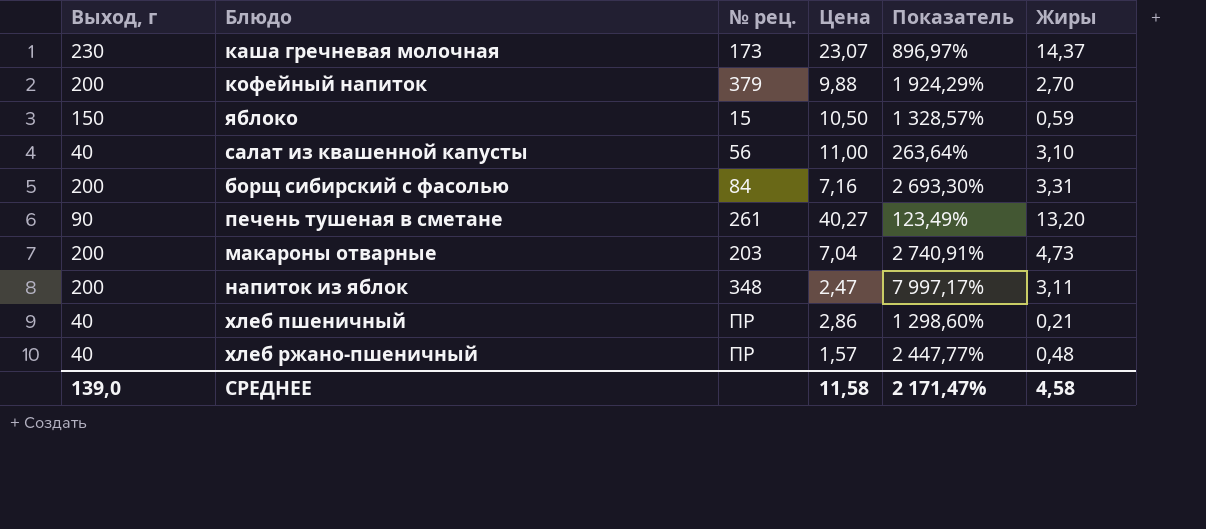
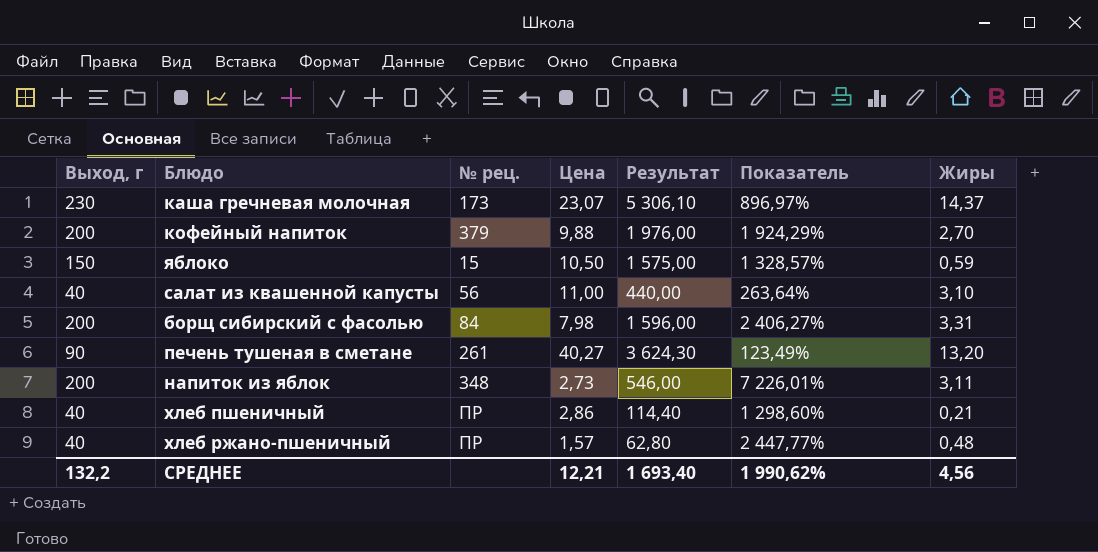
column Результат | formula: none -> [Выход, г] * [Цена]
row макароны отварные: 200 | 203 | 7,04 | 2 740,91% | 4,73 -> none
борщ сибирский с фасолью | Цена: 7,16 -> 7,98
борщ сибирский с фасолью | Показатель: 2 693,30% -> 2 406,27%
напиток из яблок | Цена: 2,47 -> 2,73
напиток из яблок | Показатель: 7 997,17% -> 7 226,01%
СРЕДНЕЕ | Выход, г: 139,0 -> 132,2
СРЕДНЕЕ | Цена: 11,58 -> 12,21
СРЕДНЕЕ | Показатель: 2 171,47% -> 1 990,62%
СРЕДНЕЕ | Жиры: 4,58 -> 4,56

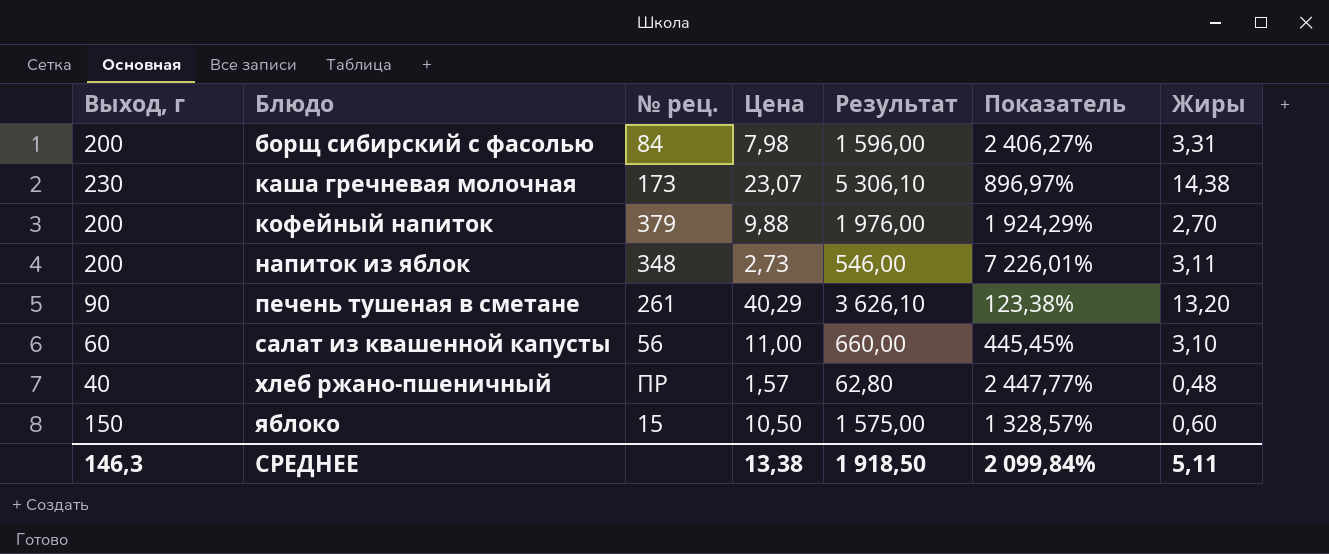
row order: none -> Блюдо ascending
row хлеб пшеничный: 40 | ПР | 2,86 | 114,40 | 1 298,60% | 0,21 -> none
каша гречневая молочная | Жиры: 14,37 -> 14,38
печень тушеная в сметане | Цена: 40,27 -> 40,29
печень тушеная в сметане | Результат: 3 624,30 -> 3 626,10
печень тушеная в сметане | Показатель: 123,49% -> 123,38%
салат из квашенной капусты | Выход, г: 40 -> 60
салат из квашенной капусты | Результат: 440,00 -> 660,00
салат из квашенной капусты | Показатель: 263,64% -> 445,45%
яблоко | Жиры: 0,59 -> 0,60
СРЕДНЕЕ | Выход, г: 132,2 -> 146,3
СРЕДНЕЕ | Цена: 12,21 -> 13,38
СРЕДНЕЕ | Результат: 1 693,40 -> 1 918,50
СРЕДНЕЕ | Показатель: 1 990,62% -> 2 099,84%
СРЕДНЕЕ | Жиры: 4,56 -> 5,11

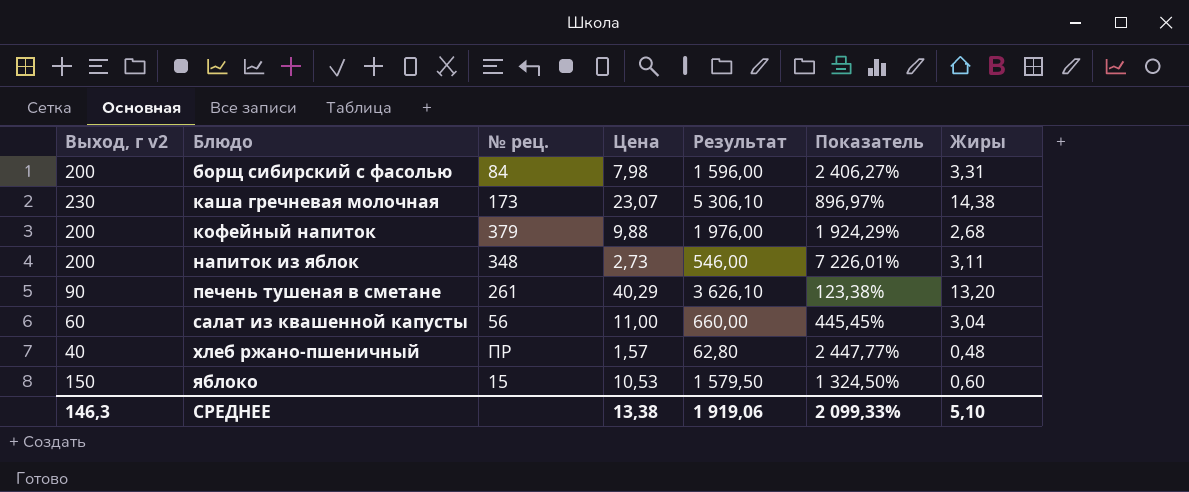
column name: Выход, г -> Выход, г v2
кофейный напиток | Жиры: 2,70 -> 2,68
салат из квашенной капусты | Жиры: 3,10 -> 3,04
яблоко | Цена: 10,50 -> 10,53
яблоко | Результат: 1 575,00 -> 1 579,50
яблоко | Показатель: 1 328,57% -> 1 324,50%
СРЕДНЕЕ | Результат: 1 918,50 -> 1 919,06
СРЕДНЕЕ | Показатель: 2 099,84% -> 2 099,33%
СРЕДНЕЕ | Жиры: 5,11 -> 5,10

